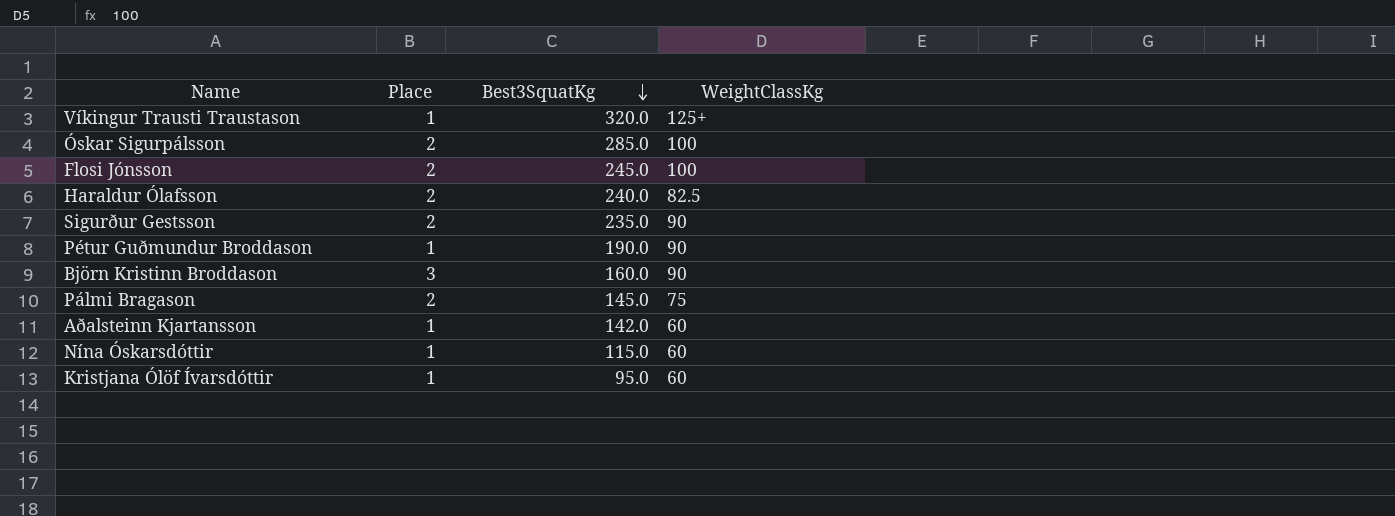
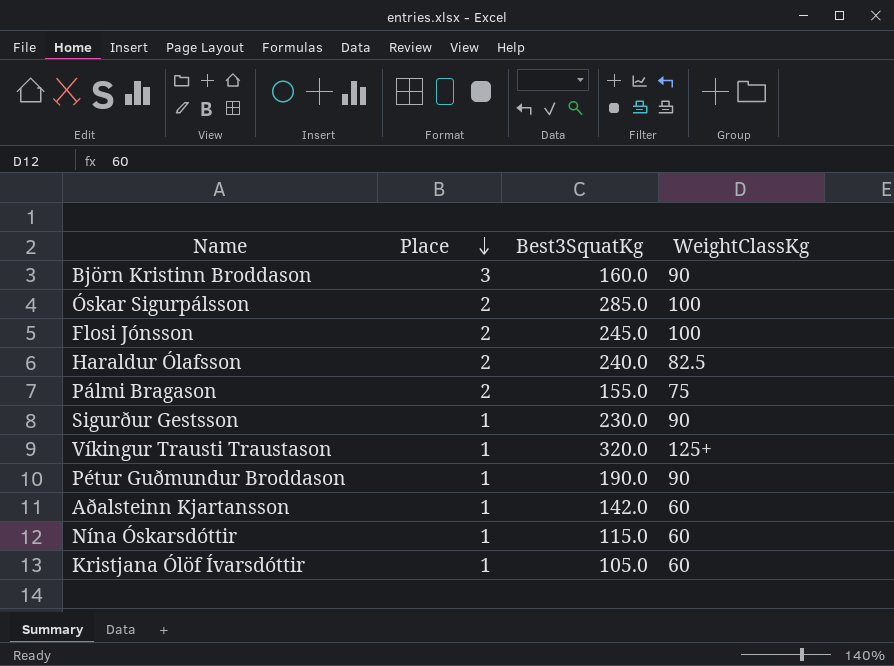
row order: Best3SquatKg descending -> Place descending
Pálmi Bragason | Best3SquatKg: 145.0 -> 155.0
Sigurður Gestsson | Place: 2 -> 1
Sigurður Gestsson | Best3SquatKg: 235.0 -> 230.0
Kristjana Ólöf Ívarsdóttir | Best3SquatKg: 95.0 -> 105.0

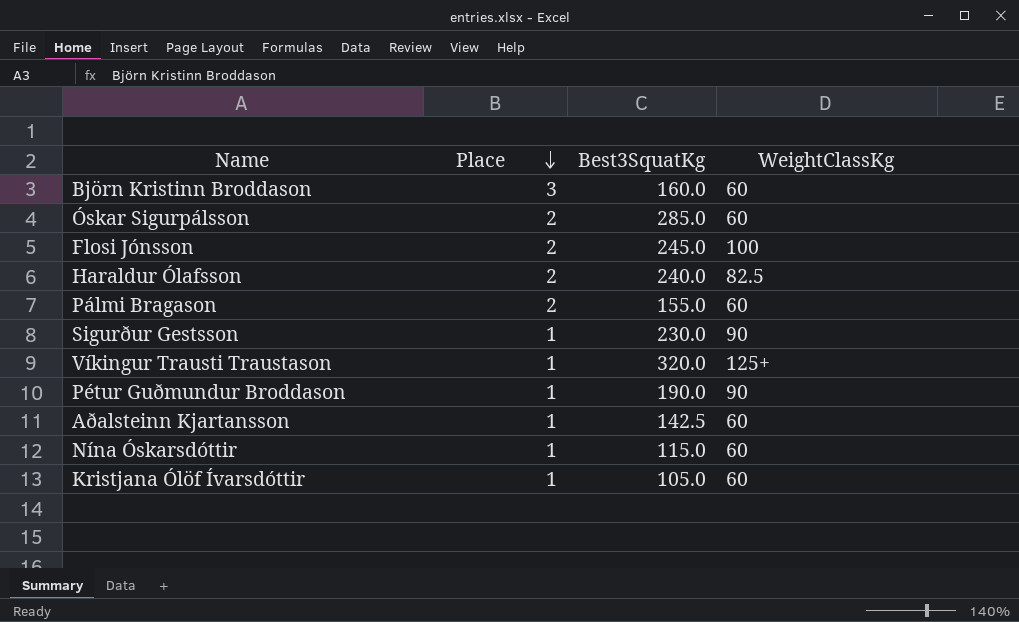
Björn Kristinn Broddason | WeightClassKg: 90 -> 60
Óskar Sigurpálsson | WeightClassKg: 100 -> 60
Pálmi Bragason | WeightClassKg: 75 -> 60
Aðalsteinn Kjartansson | Best3SquatKg: 142.0 -> 142.5

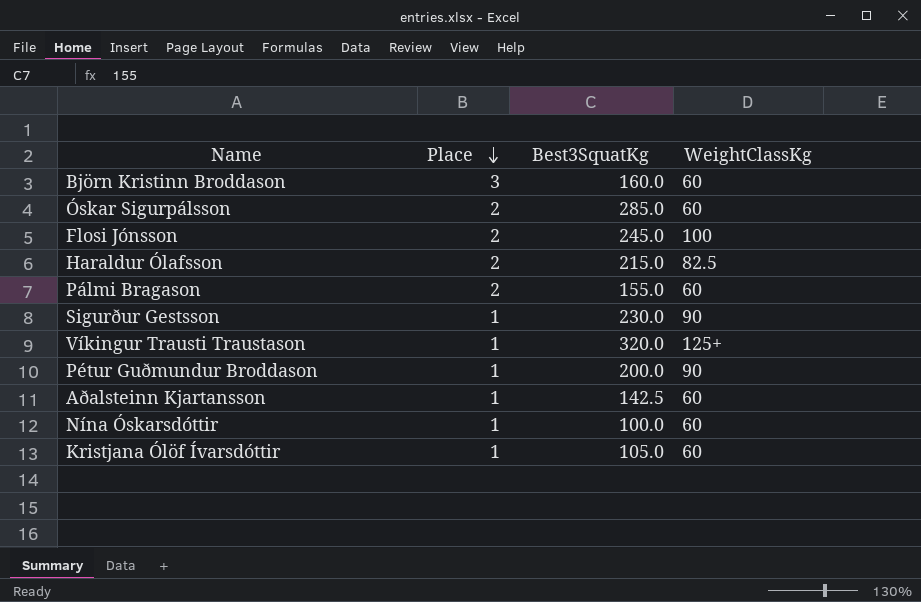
Haraldur Ólafsson | Best3SquatKg: 240.0 -> 215.0
Pétur Guðmundur Broddason | Best3SquatKg: 190.0 -> 200.0
Nína Óskarsdóttir | Best3SquatKg: 115.0 -> 100.0

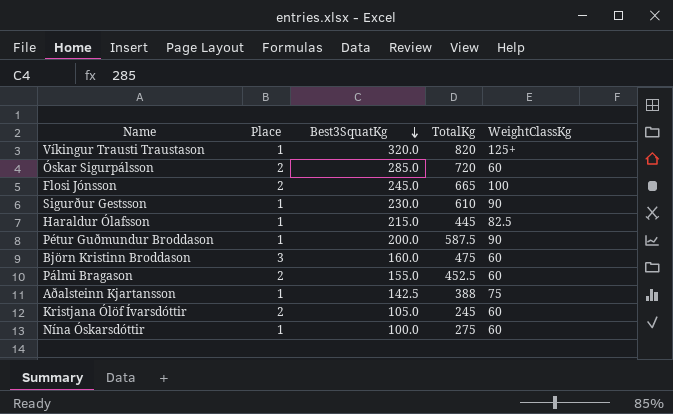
row order: Place descending -> Best3SquatKg descending
column TotalKg | position: none -> 4
Haraldur Ólafsson | Place: 2 -> 1
Aðalsteinn Kjartansson | WeightClassKg: 60 -> 75
Kristjana Ólöf Ívarsdóttir | Place: 1 -> 2

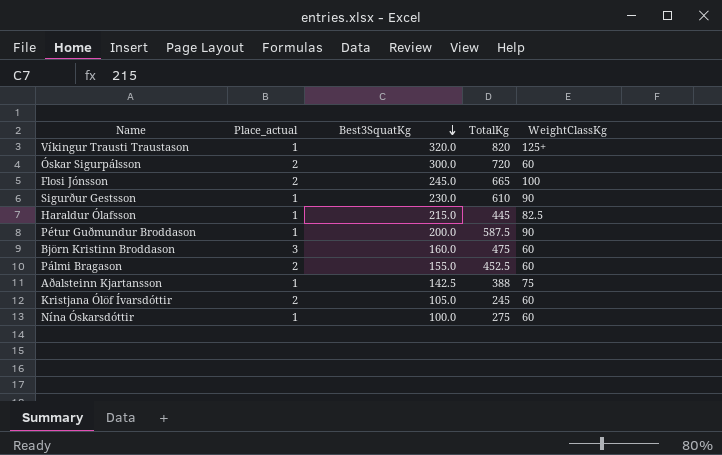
column name: Place -> Place_actual
Óskar Sigurpálsson | Best3SquatKg: 285.0 -> 300.0

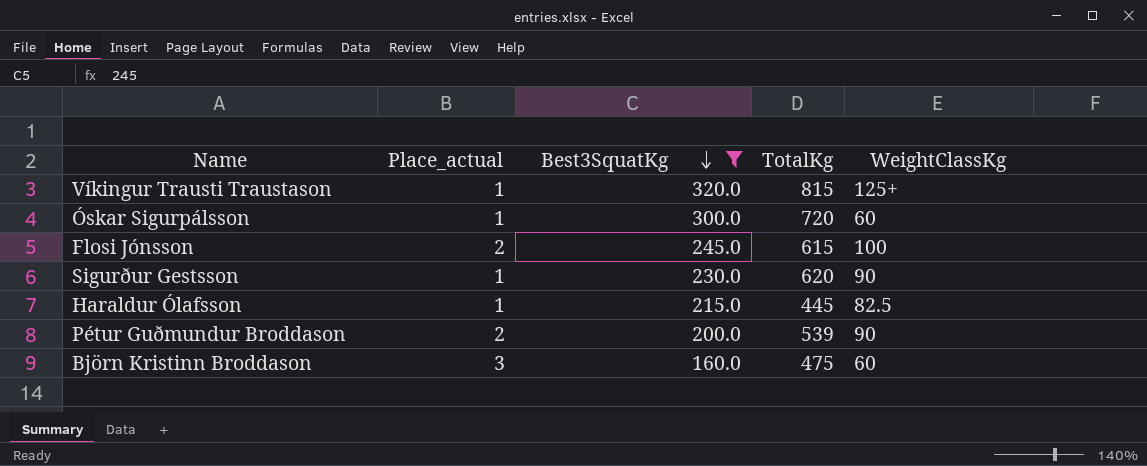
filter: none -> Best3SquatKg >= 160.0
Víkingur Trausti Traustason | TotalKg: 820 -> 815
Óskar Sigurpálsson | Place_actual: 2 -> 1
Flosi Jónsson | TotalKg: 665 -> 615
Sigurður Gestsson | TotalKg: 610 -> 620
Pétur Guðmundur Broddason | Place_actual: 1 -> 2
Pétur Guðmundur Broddason | TotalKg: 587.5 -> 539

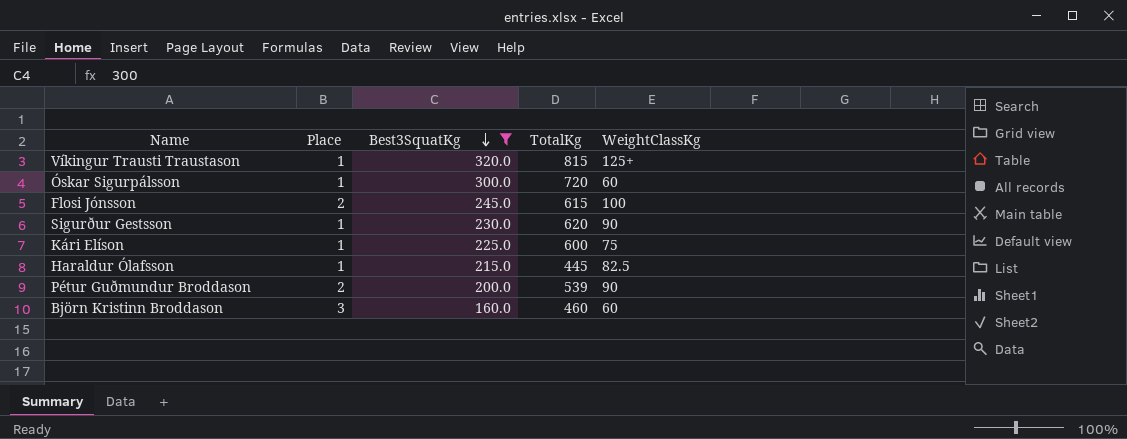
column name: Place_actual -> Place
row Kári Elíson: none -> 1 | 225.0 | 600 | 75
Björn Kristinn Broddason | TotalKg: 475 -> 460

